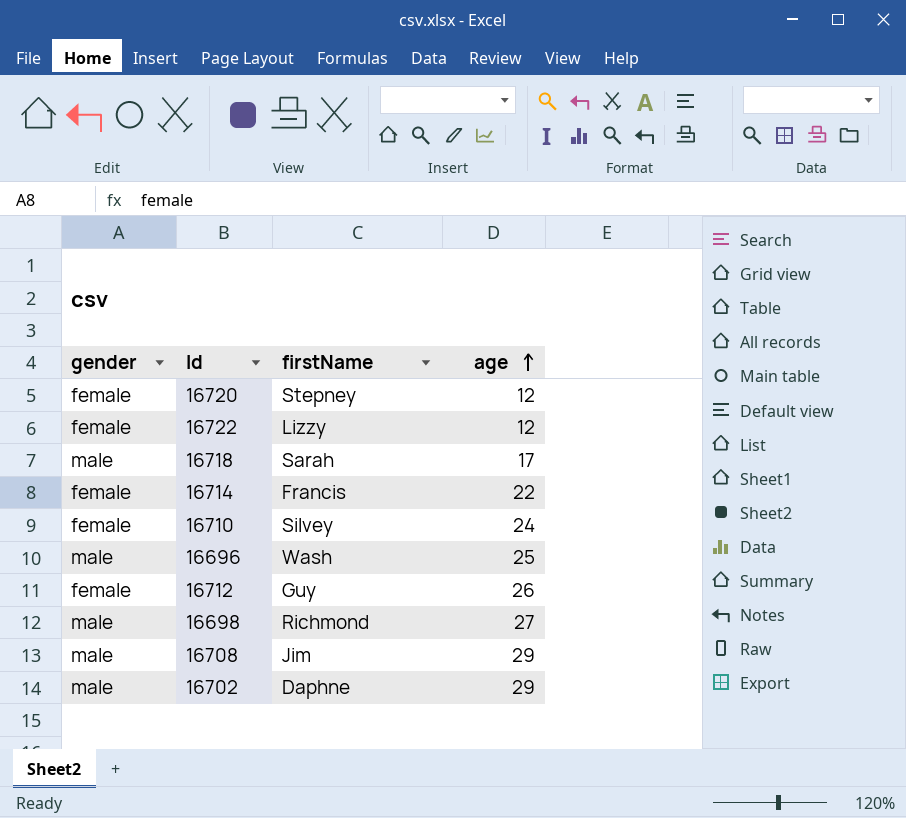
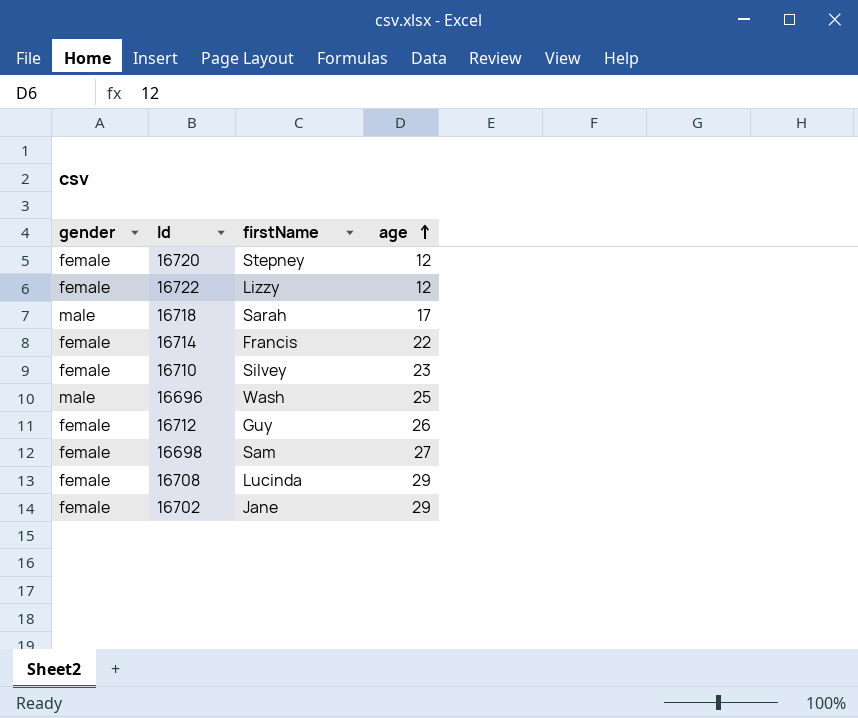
16710 | age: 24 -> 23
16698 | gender: male -> female
16698 | firstName: Richmond -> Sam
16708 | gender: male -> female
16708 | firstName: Jim -> Lucinda
16702 | gender: male -> female
16702 | firstName: Daphne -> Jane

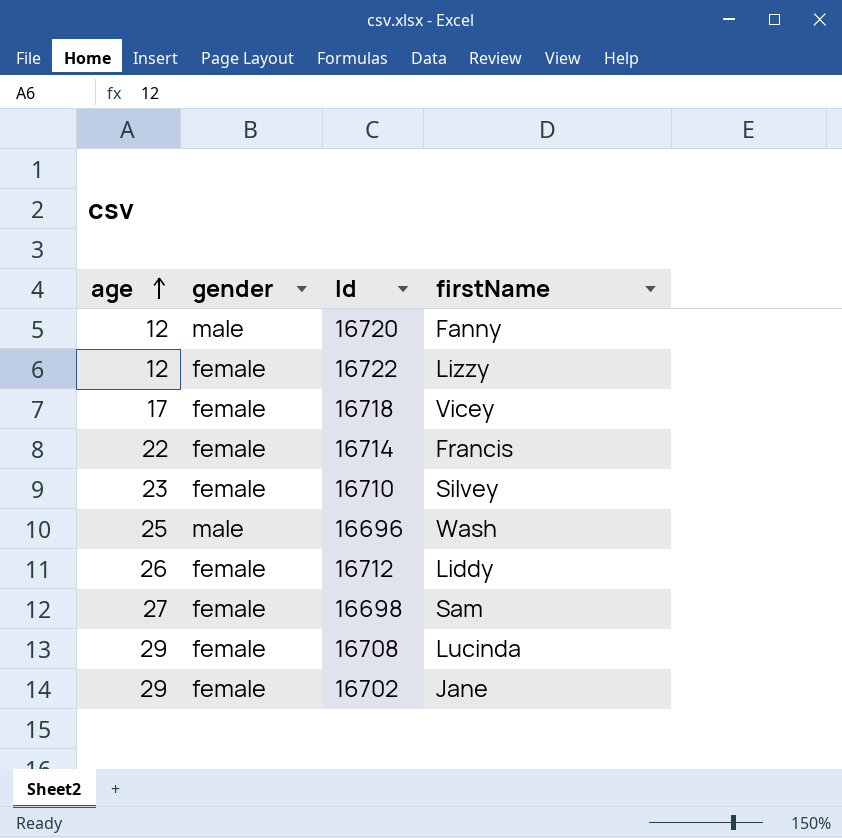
column age | position: 4 -> 1
16720 | gender: female -> male
16720 | firstName: Stepney -> Fanny
16718 | gender: male -> female
16718 | firstName: Sarah -> Vicey
16712 | firstName: Guy -> Liddy

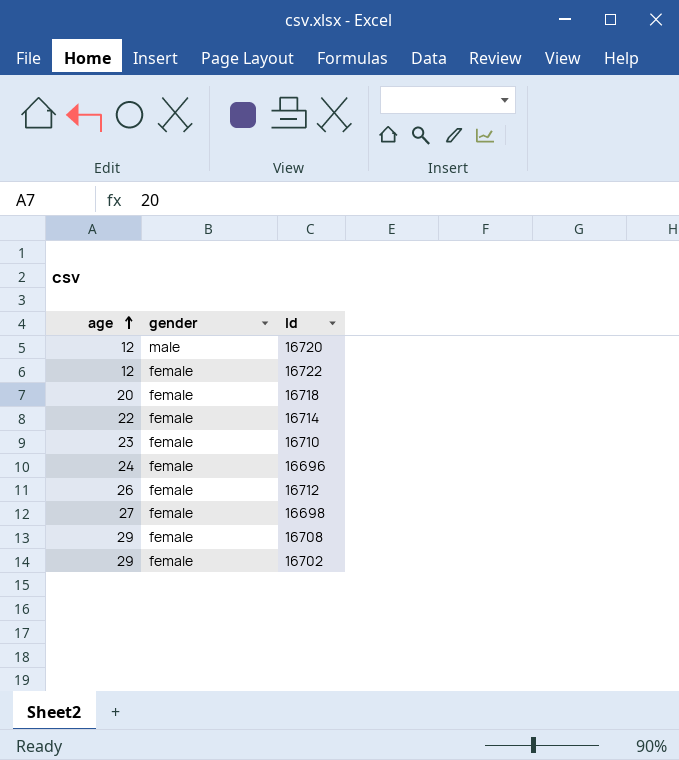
column firstName | position: 4 -> none
16718 | age: 17 -> 20
16696 | age: 25 -> 24
16696 | gender: male -> female

